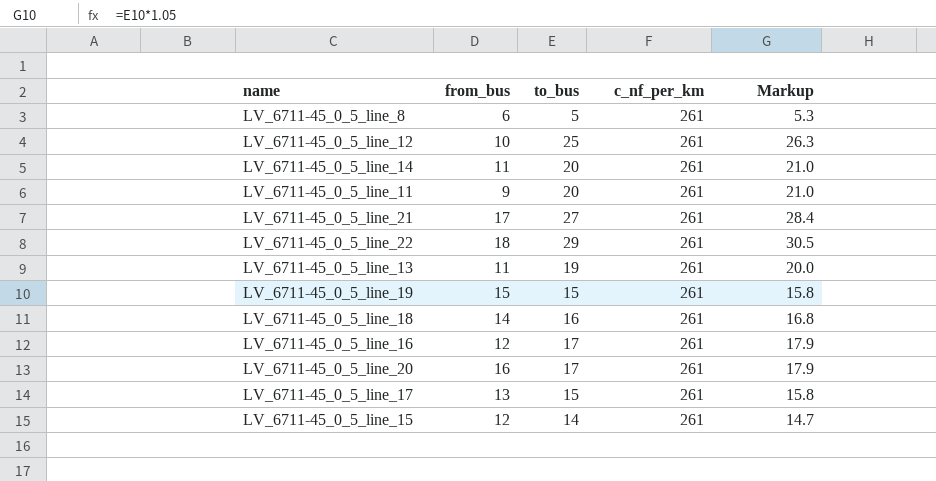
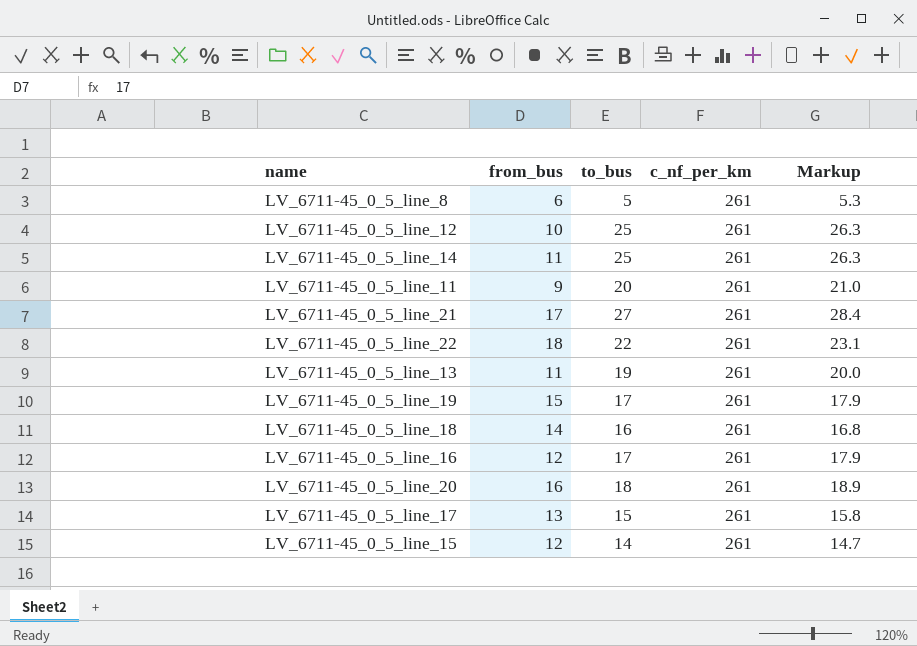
LV_6711-45_0_5_line_14 | to_bus: 20 -> 25
LV_6711-45_0_5_line_14 | Markup: 21.0 -> 26.3
LV_6711-45_0_5_line_22 | to_bus: 29 -> 22
LV_6711-45_0_5_line_22 | Markup: 30.5 -> 23.1
LV_6711-45_0_5_line_19 | to_bus: 15 -> 17
LV_6711-45_0_5_line_19 | Markup: 15.8 -> 17.9
LV_6711-45_0_5_line_20 | to_bus: 17 -> 18
LV_6711-45_0_5_line_20 | Markup: 17.9 -> 18.9

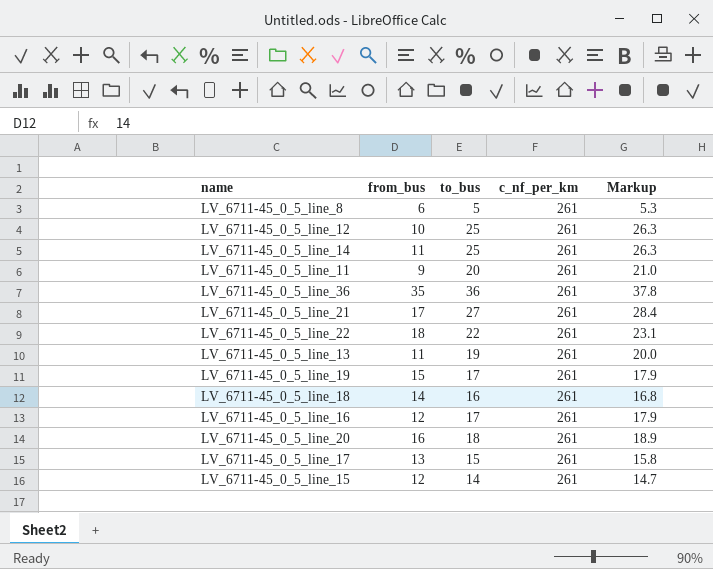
row LV_6711-45_0_5_line_36: none -> 35 | 36 | 261 | 37.8

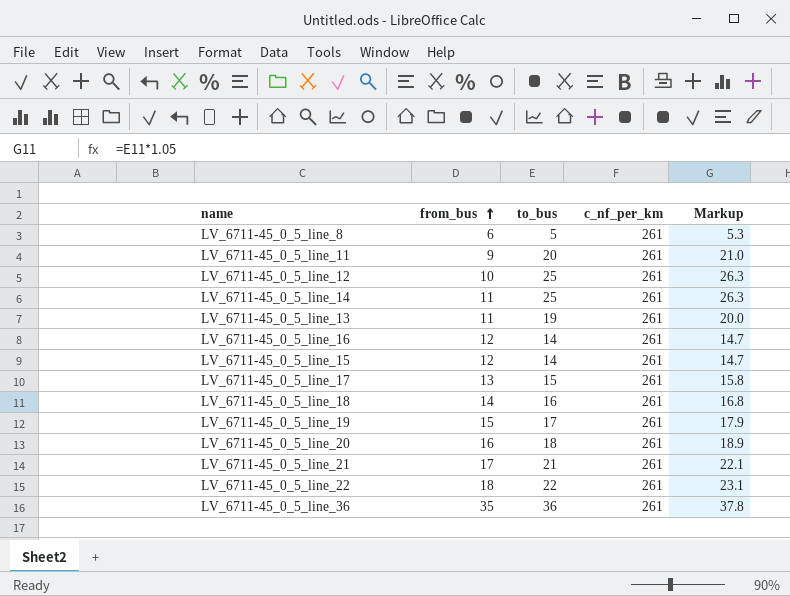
row order: none -> from_bus ascending
LV_6711-45_0_5_line_16 | to_bus: 17 -> 14
LV_6711-45_0_5_line_16 | Markup: 17.9 -> 14.7
LV_6711-45_0_5_line_21 | to_bus: 27 -> 21
LV_6711-45_0_5_line_21 | Markup: 28.4 -> 22.1

